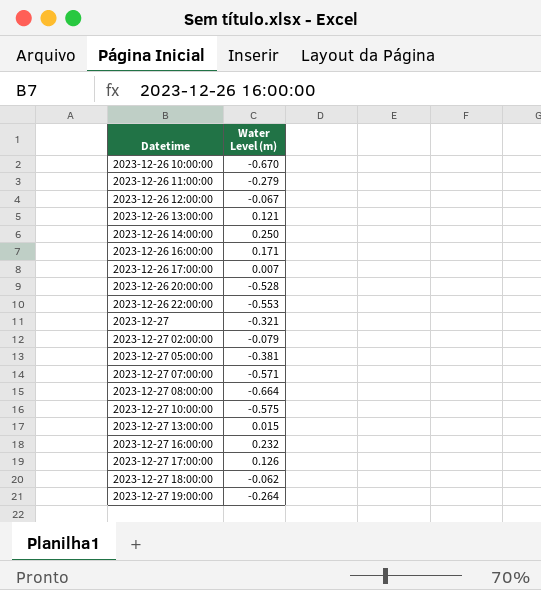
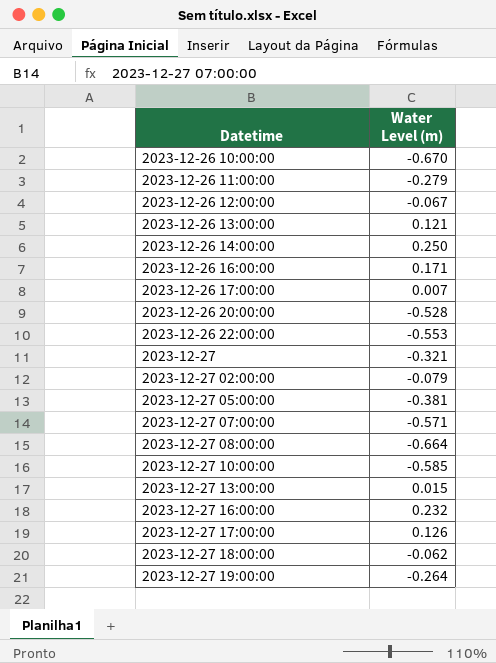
2023-12-27 10:00:00 | Water Level (m): -0.575 -> -0.585

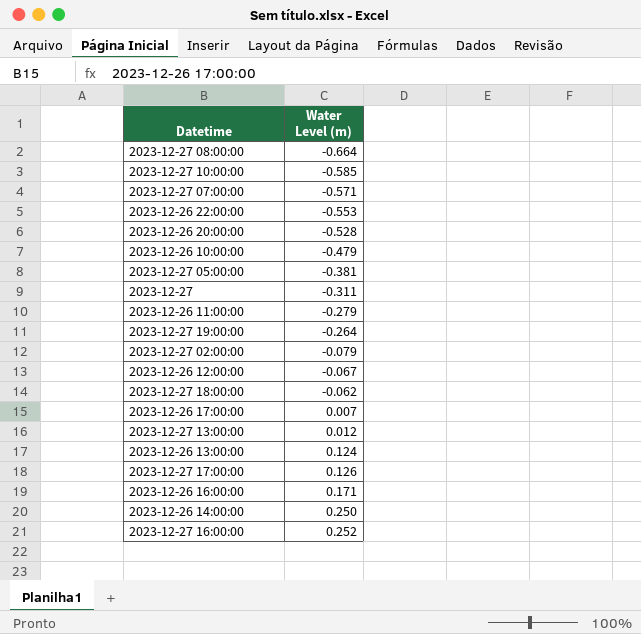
row order: Datetime ascending -> Water Level (m) ascending
2023-12-26 10:00:00 | Water Level (m): -0.670 -> -0.479
2023-12-27 | Water Level (m): -0.321 -> -0.311
2023-12-27 13:00:00 | Water Level (m): 0.015 -> 0.012
2023-12-26 13:00:00 | Water Level (m): 0.121 -> 0.124
2023-12-27 16:00:00 | Water Level (m): 0.232 -> 0.252

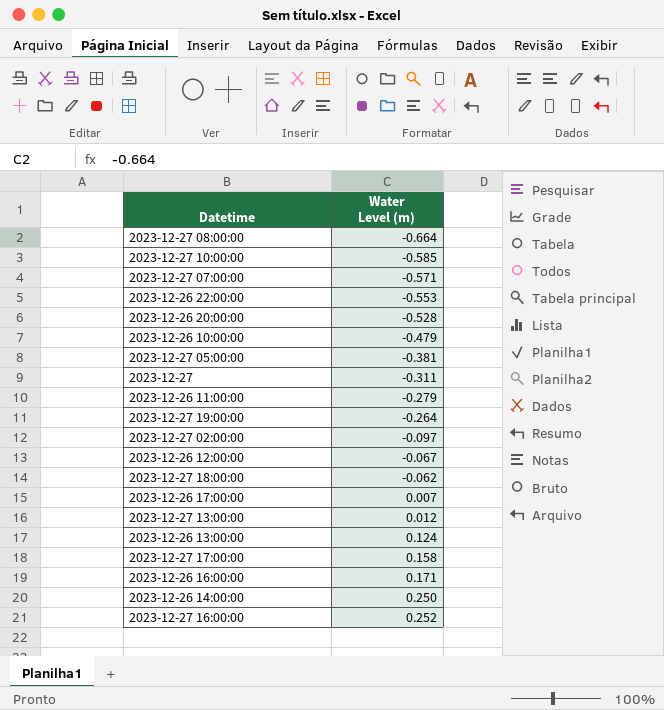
2023-12-27 02:00:00 | Water Level (m): -0.079 -> -0.097
2023-12-27 17:00:00 | Water Level (m): 0.126 -> 0.158

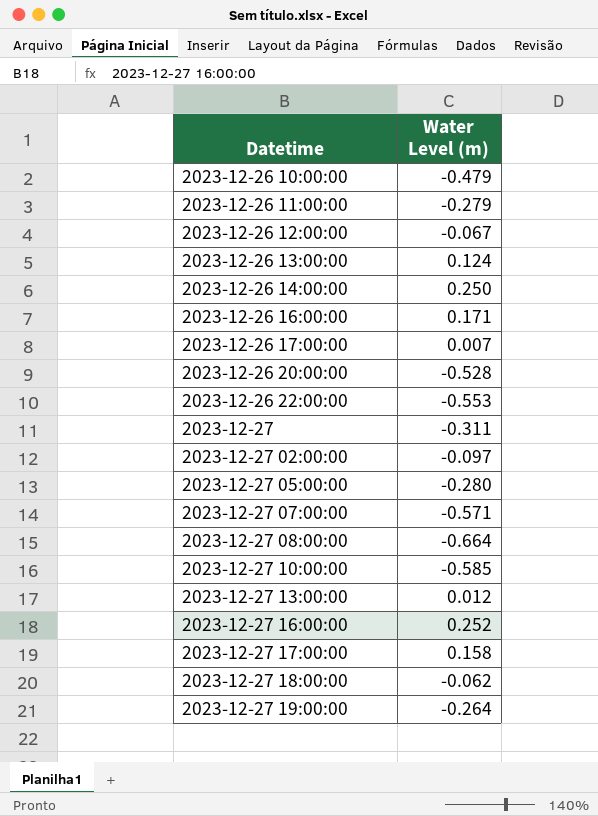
row order: Water Level (m) ascending -> Datetime ascending
2023-12-27 05:00:00 | Water Level (m): -0.381 -> -0.280

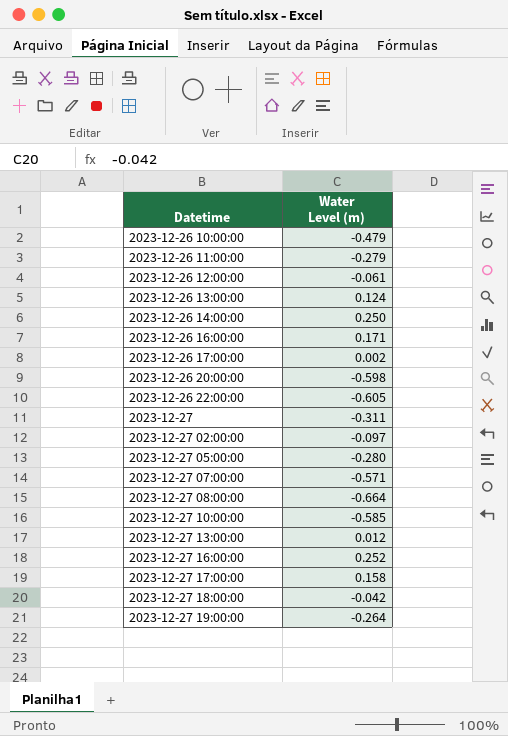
2023-12-26 12:00:00 | Water Level (m): -0.067 -> -0.061
2023-12-26 17:00:00 | Water Level (m): 0.007 -> 0.002
2023-12-26 20:00:00 | Water Level (m): -0.528 -> -0.598
2023-12-26 22:00:00 | Water Level (m): -0.553 -> -0.605
2023-12-27 18:00:00 | Water Level (m): -0.062 -> -0.042

